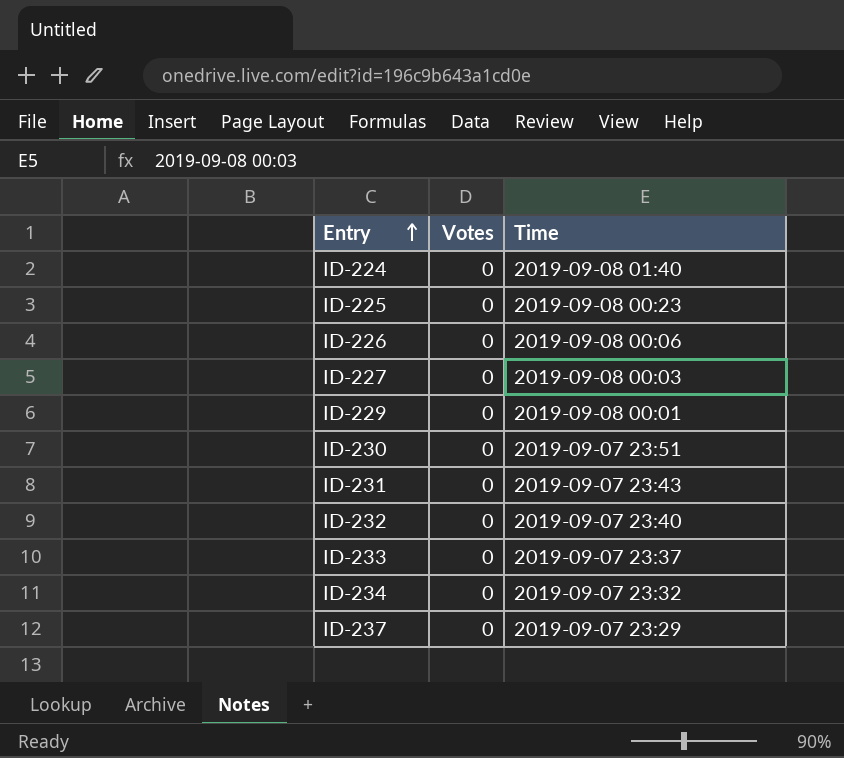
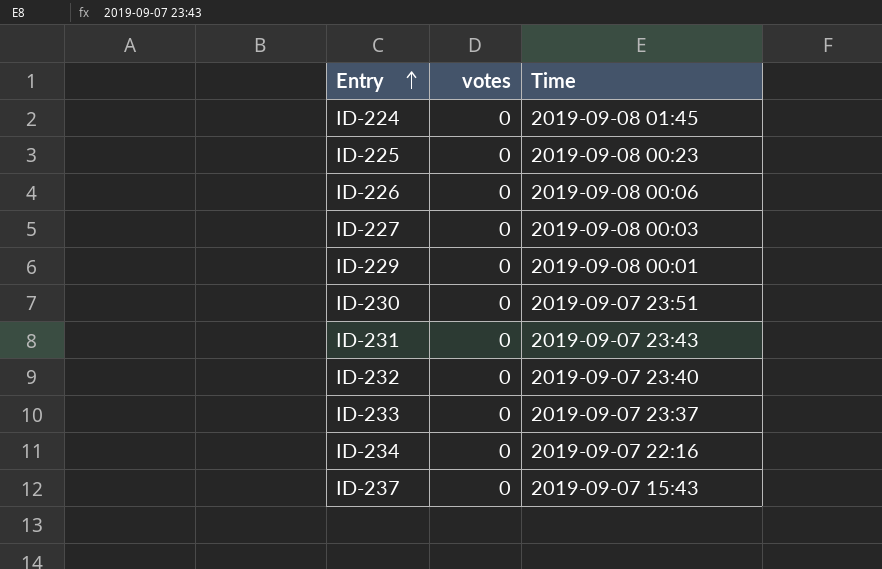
column name: Votes -> votes
ID-224 | Time: 2019-09-08 01:40 -> 2019-09-08 01:45
ID-234 | Time: 2019-09-07 23:32 -> 2019-09-07 22:16
ID-237 | Time: 2019-09-07 23:29 -> 2019-09-07 15:43

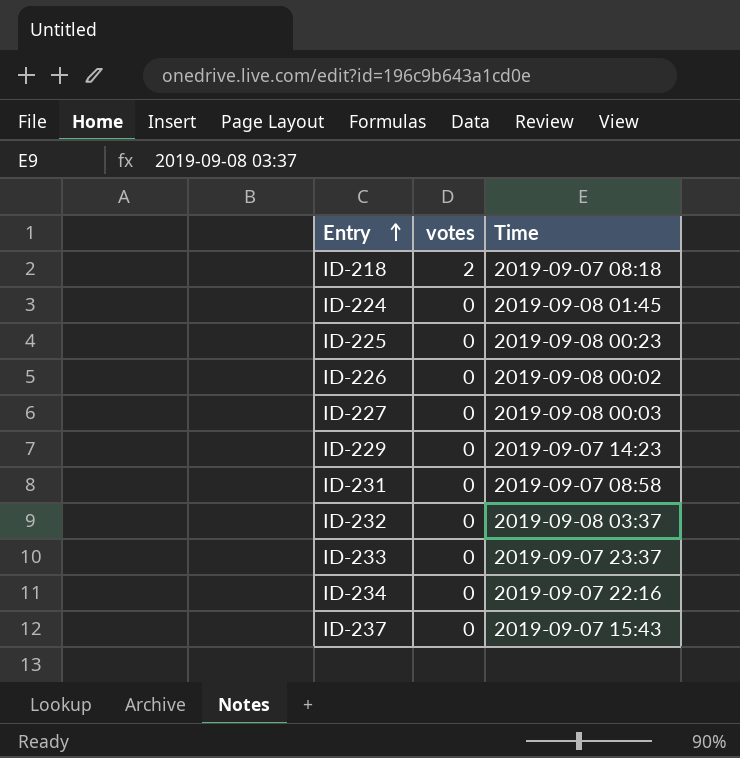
row ID-230: 0 | 2019-09-07 23:51 -> none
row ID-218: none -> 2 | 2019-09-07 08:18
ID-226 | Time: 2019-09-08 00:06 -> 2019-09-08 00:02
ID-229 | Time: 2019-09-08 00:01 -> 2019-09-07 14:23
ID-231 | Time: 2019-09-07 23:43 -> 2019-09-07 08:58
ID-232 | Time: 2019-09-07 23:40 -> 2019-09-08 03:37

